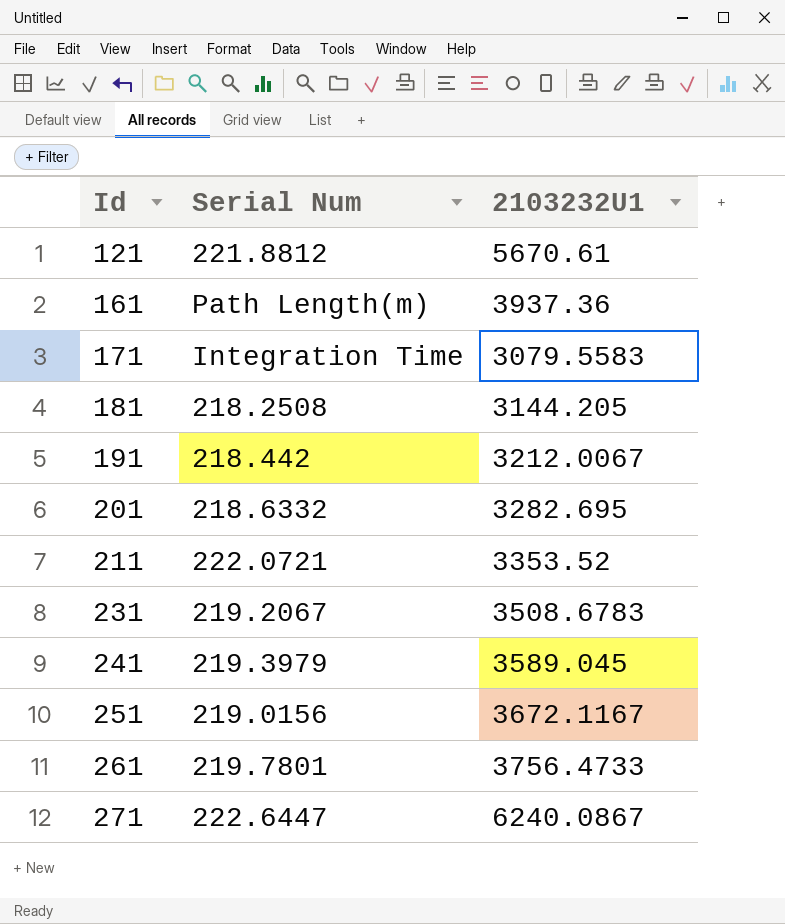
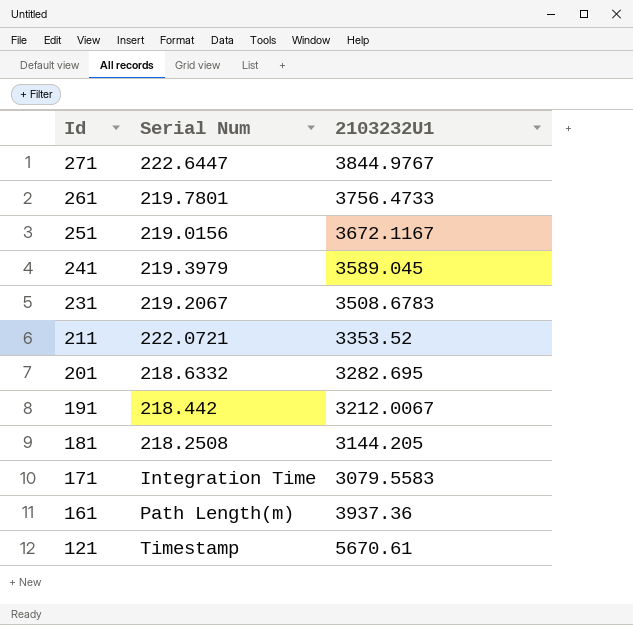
row order: Id ascending -> Id descending
271 | 2103232U1: 6240.0867 -> 3844.9767
121 | Serial Num: 221.8812 -> Timestamp

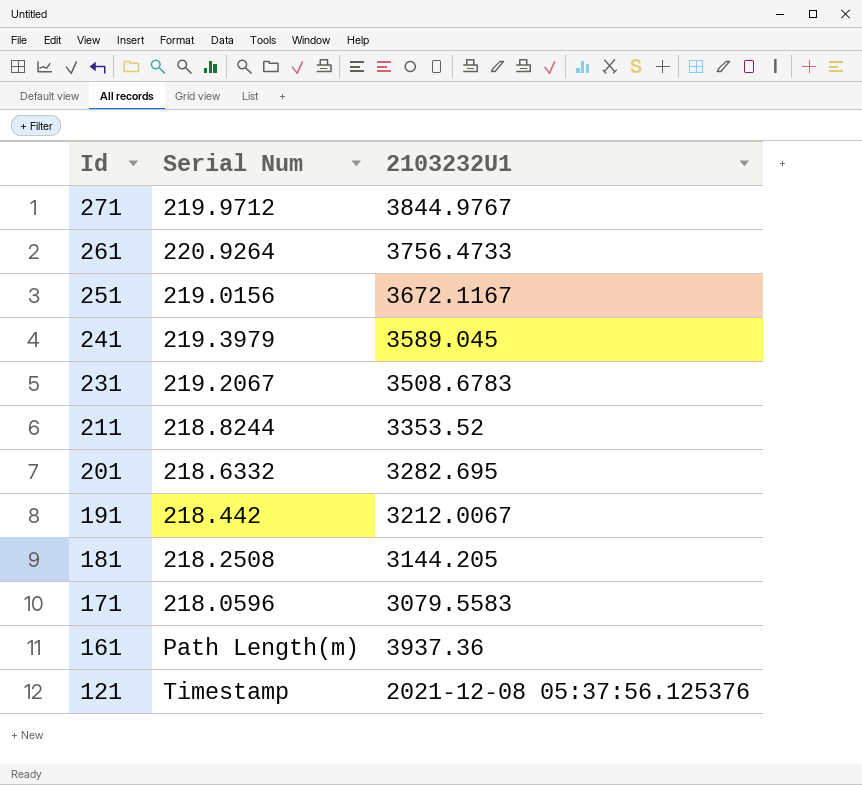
271 | Serial Num: 222.6447 -> 219.9712
261 | Serial Num: 219.7801 -> 220.9264
211 | Serial Num: 222.0721 -> 218.8244
171 | Serial Num: Integration Time -> 218.0596
121 | 2103232U1: 5670.61 -> 2021-12-08 05:37:56.125376

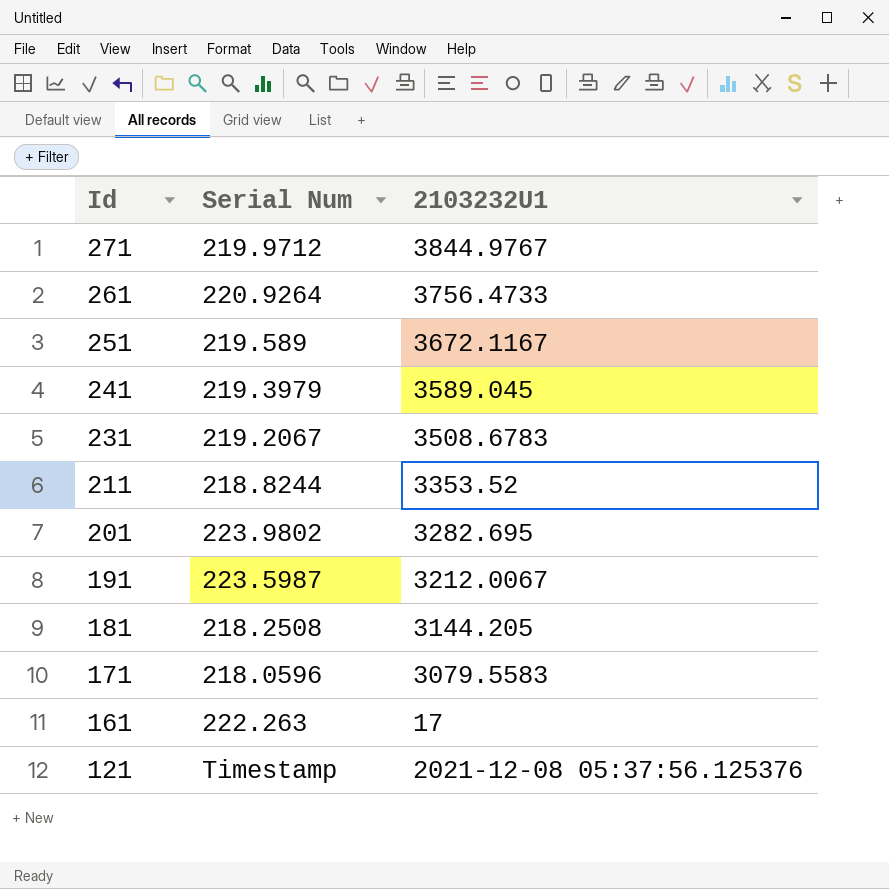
251 | Serial Num: 219.0156 -> 219.589
201 | Serial Num: 218.6332 -> 223.9802
191 | Serial Num: 218.442 -> 223.5987
161 | Serial Num: Path Length(m) -> 222.263
161 | 2103232U1: 3937.36 -> 17

